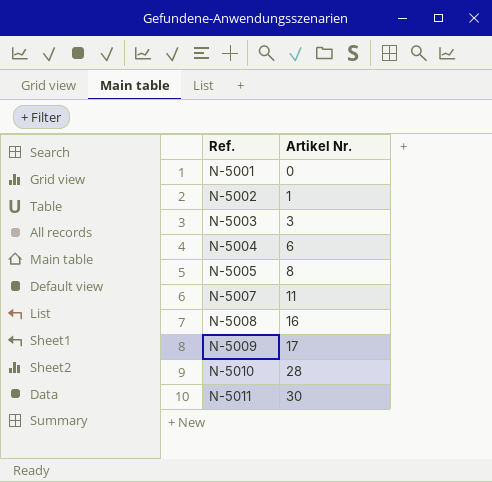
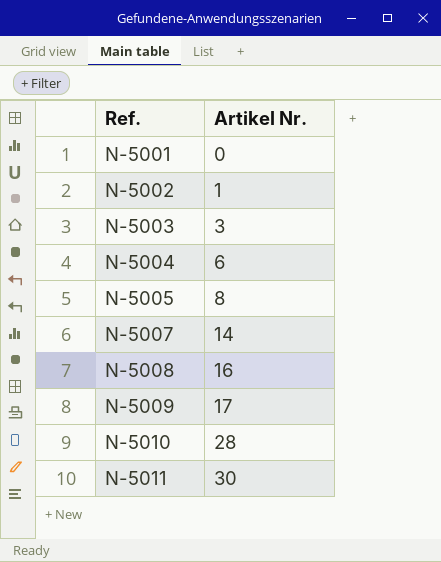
N-5007 | Artikel Nr.: 11 -> 14

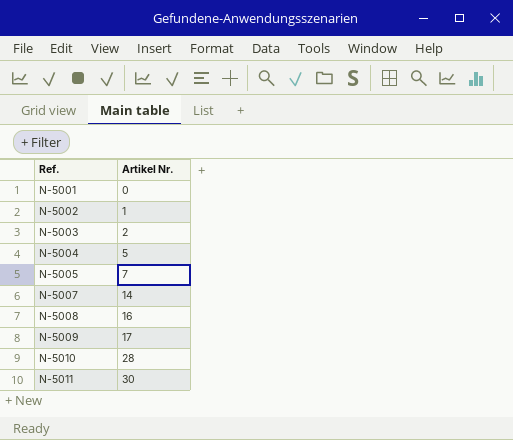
N-5003 | Artikel Nr.: 3 -> 2
N-5004 | Artikel Nr.: 6 -> 5
N-5005 | Artikel Nr.: 8 -> 7

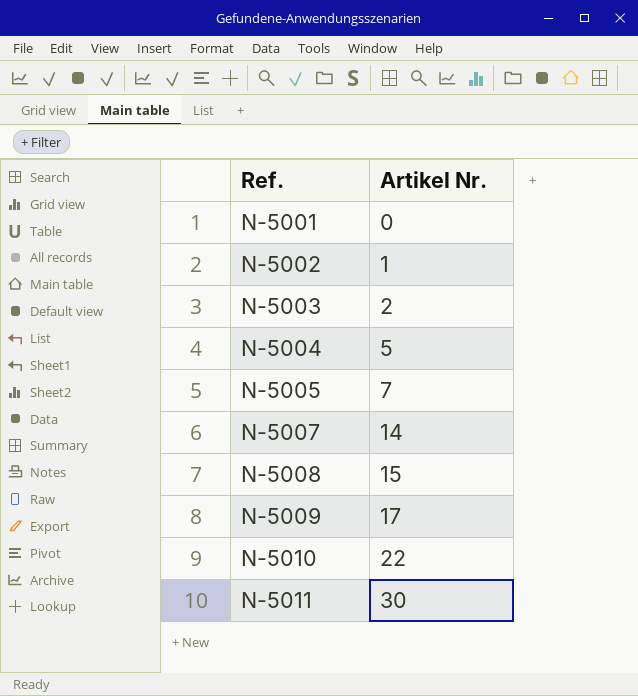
N-5008 | Artikel Nr.: 16 -> 15
N-5010 | Artikel Nr.: 28 -> 22

